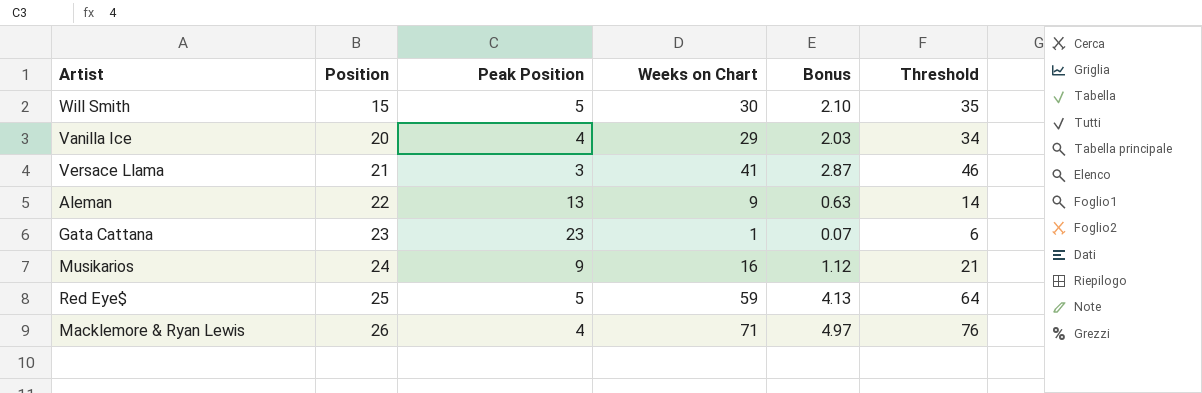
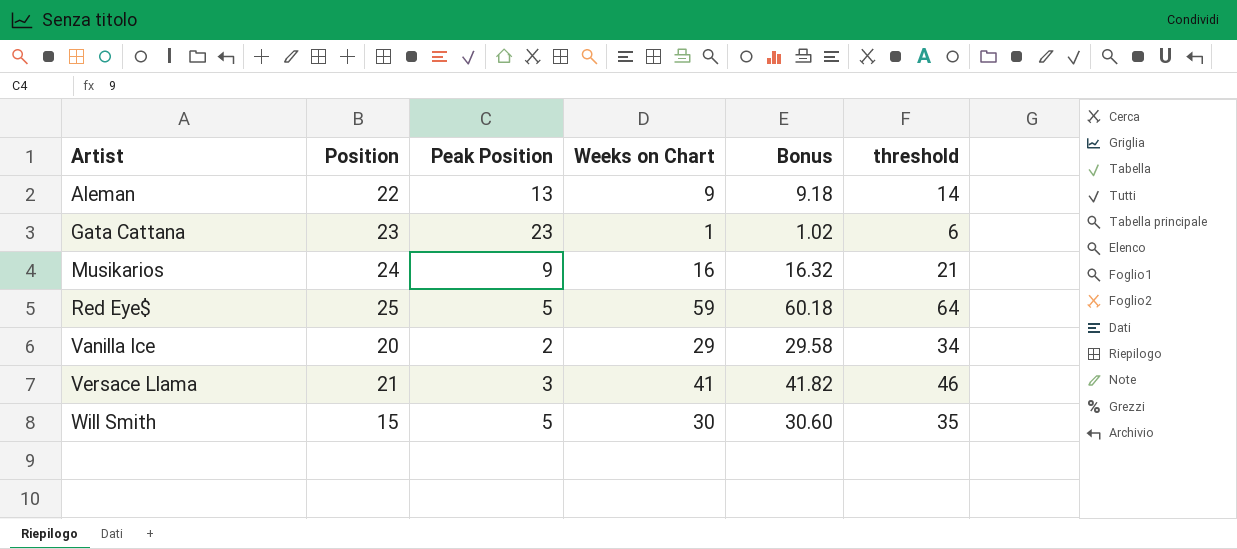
row order: Position ascending -> Artist ascending
column Bonus | formula: [Weeks on Chart] * 0.07 -> [Weeks on Chart] * 1.02
column name: Threshold -> threshold
row Macklemore & Ryan Lewis: 26 | 4 | 71 | 4.97 | 76 -> none
Vanilla Ice | Peak Position: 4 -> 2

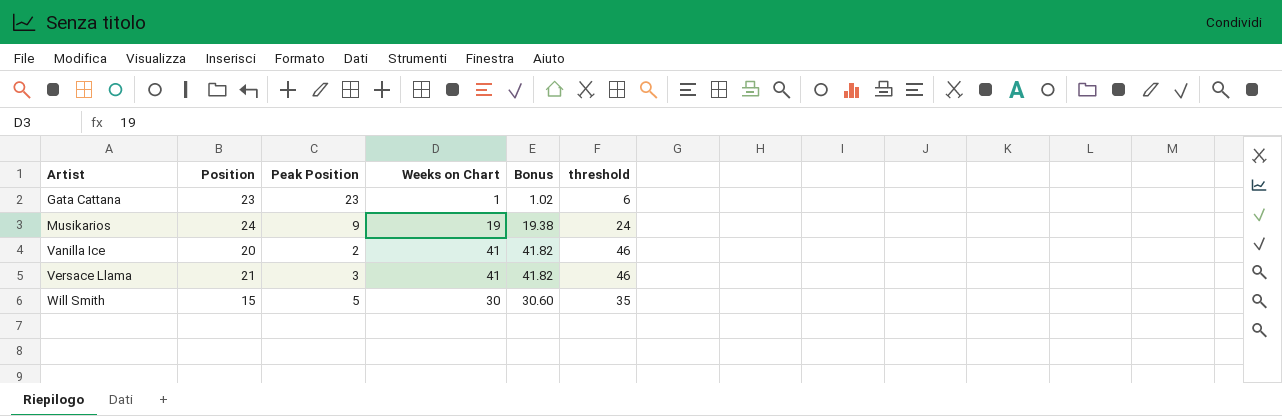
row Aleman: 22 | 13 | 9 | 9.18 | 14 -> none
row Red Eye$: 25 | 5 | 59 | 60.18 | 64 -> none
Musikarios | Weeks on Chart: 16 -> 19
Musikarios | Bonus: 16.32 -> 19.38
Musikarios | threshold: 21 -> 24
Vanilla Ice | Weeks on Chart: 29 -> 41
Vanilla Ice | Bonus: 29.58 -> 41.82
Vanilla Ice | threshold: 34 -> 46

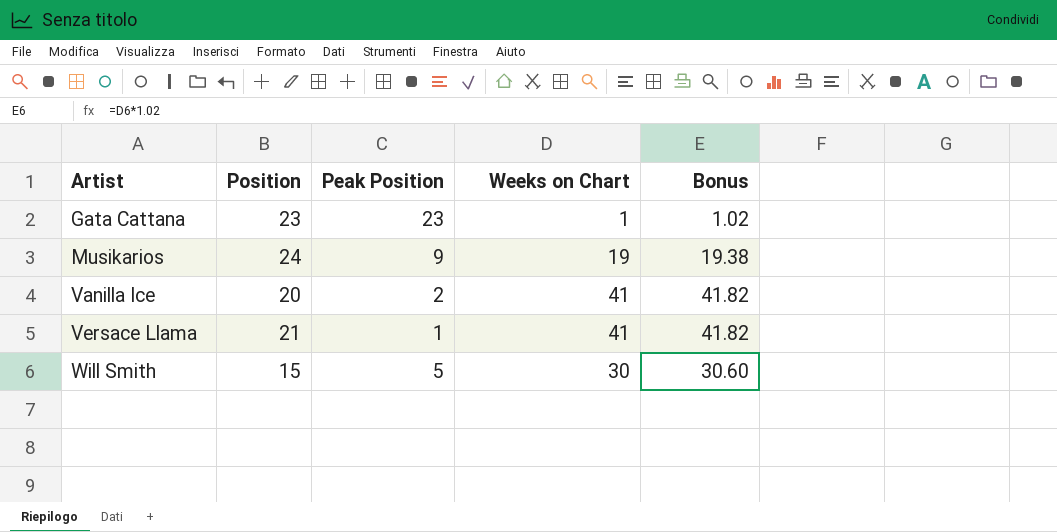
column threshold | formula: [Weeks on Chart] + 5 -> none
Versace Llama | Peak Position: 3 -> 1

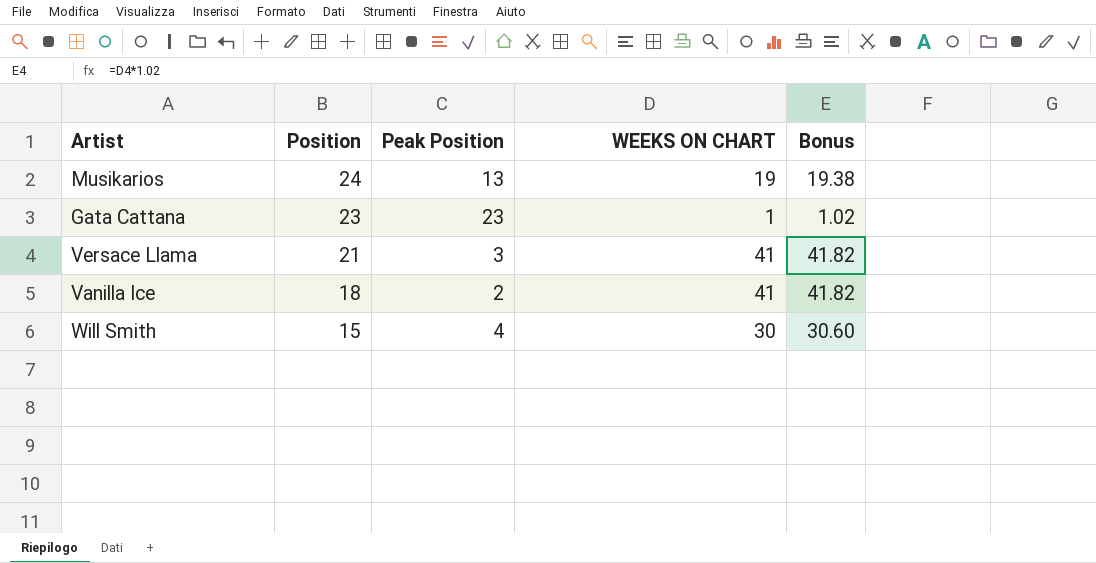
row order: Artist ascending -> Position descending
column name: Weeks on Chart -> WEEKS ON CHART
Musikarios | Peak Position: 9 -> 13
Versace Llama | Peak Position: 1 -> 3
Vanilla Ice | Position: 20 -> 18
Will Smith | Peak Position: 5 -> 4

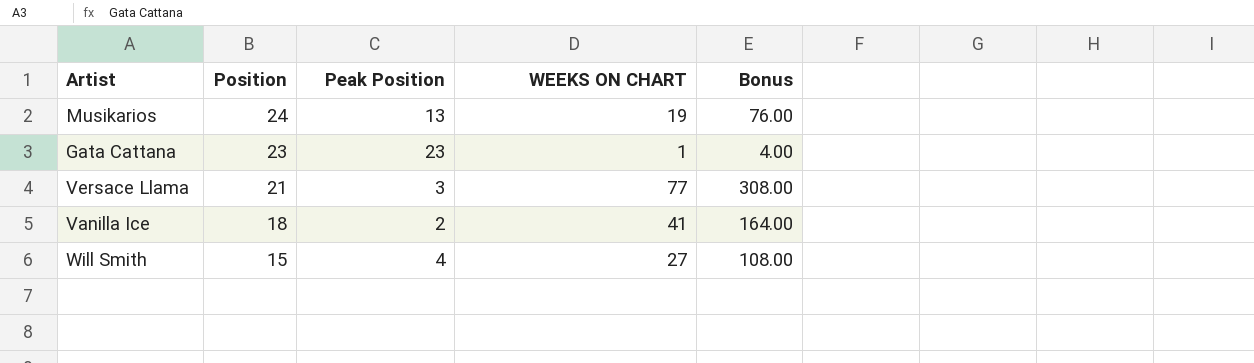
column Bonus | formula: [WEEKS ON CHART] * 1.02 -> [WEEKS ON CHART] * 4
Versace Llama | WEEKS ON CHART: 41 -> 77
Will Smith | WEEKS ON CHART: 30 -> 27

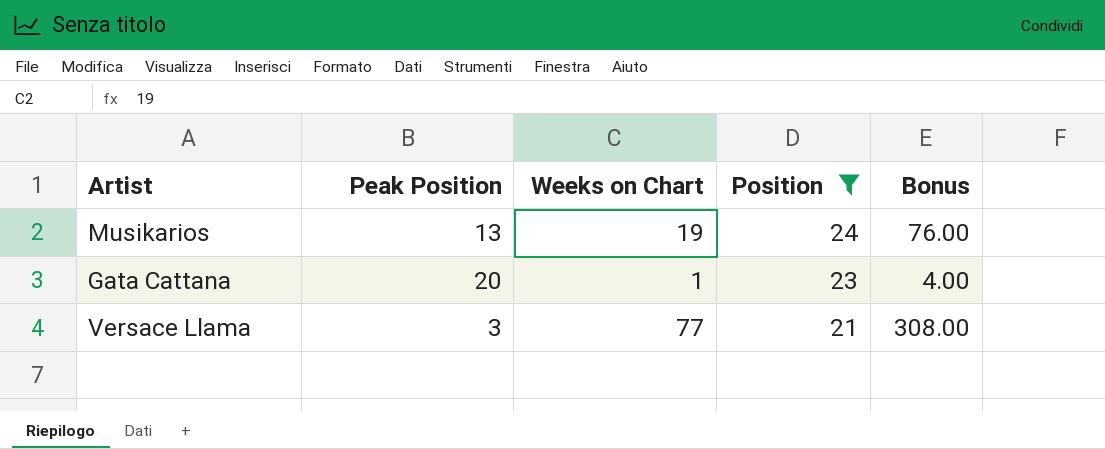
filter: none -> Position >= 21
column name: WEEKS ON CHART -> Weeks on Chart
column Position | position: 2 -> 4
Gata Cattana | Peak Position: 23 -> 20

